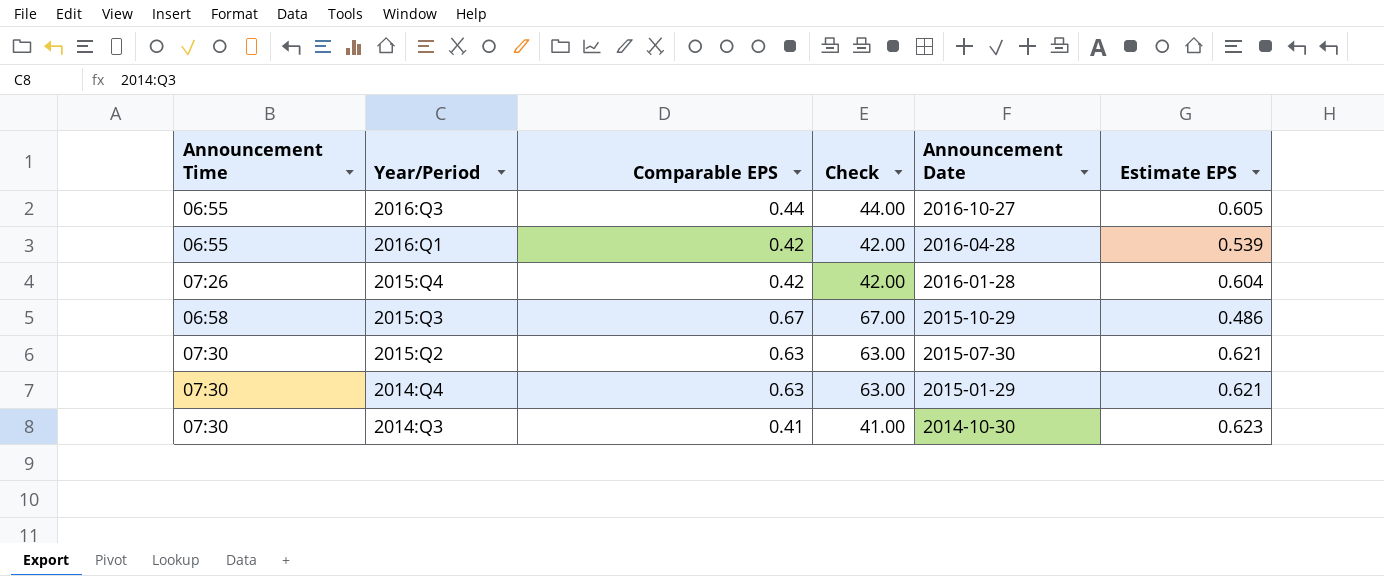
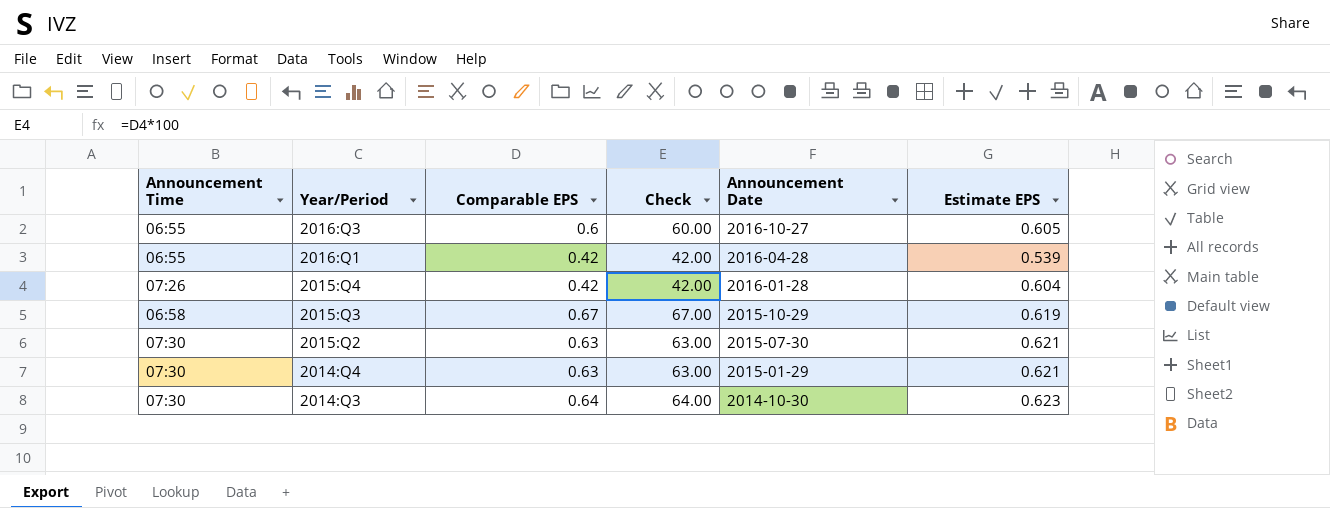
2016:Q3 | Comparable EPS: 0.44 -> 0.6
2016:Q3 | Check: 44.00 -> 60.00
2015:Q3 | Estimate EPS: 0.486 -> 0.619
2014:Q3 | Comparable EPS: 0.41 -> 0.64
2014:Q3 | Check: 41.00 -> 64.00

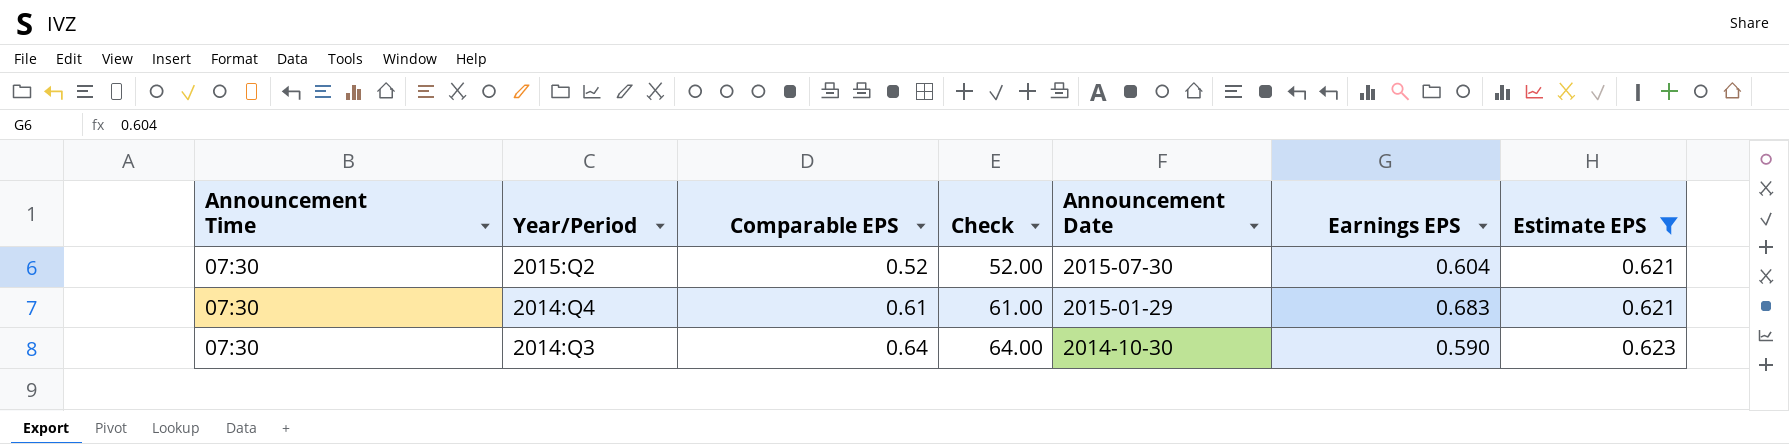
filter: none -> Estimate EPS >= 0.621
column Earnings EPS | position: none -> 6
2015:Q2 | Comparable EPS: 0.63 -> 0.52
2015:Q2 | Check: 63.00 -> 52.00
2014:Q4 | Comparable EPS: 0.63 -> 0.61
2014:Q4 | Check: 63.00 -> 61.00

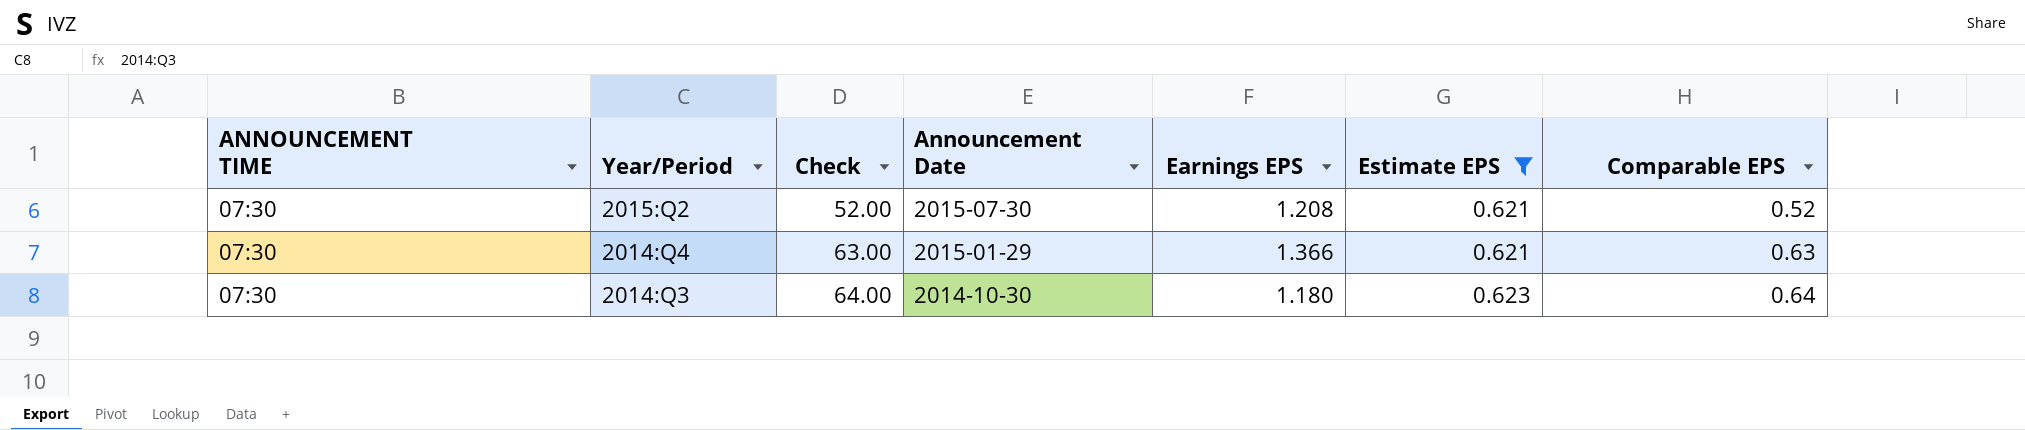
column name: Announcement Time -> ANNOUNCEMENT TIME
column Comparable EPS | position: 3 -> 7
2015:Q2 | Earnings EPS: 0.604 -> 1.208
2014:Q4 | Check: 61.00 -> 63.00
2014:Q4 | Earnings EPS: 0.683 -> 1.366
2014:Q4 | Comparable EPS: 0.61 -> 0.63
2014:Q3 | Earnings EPS: 0.590 -> 1.180

